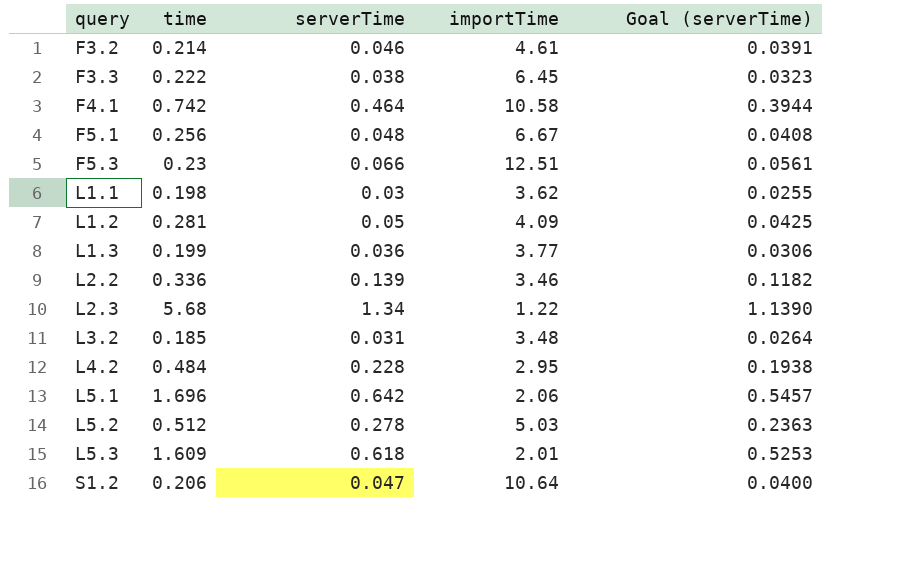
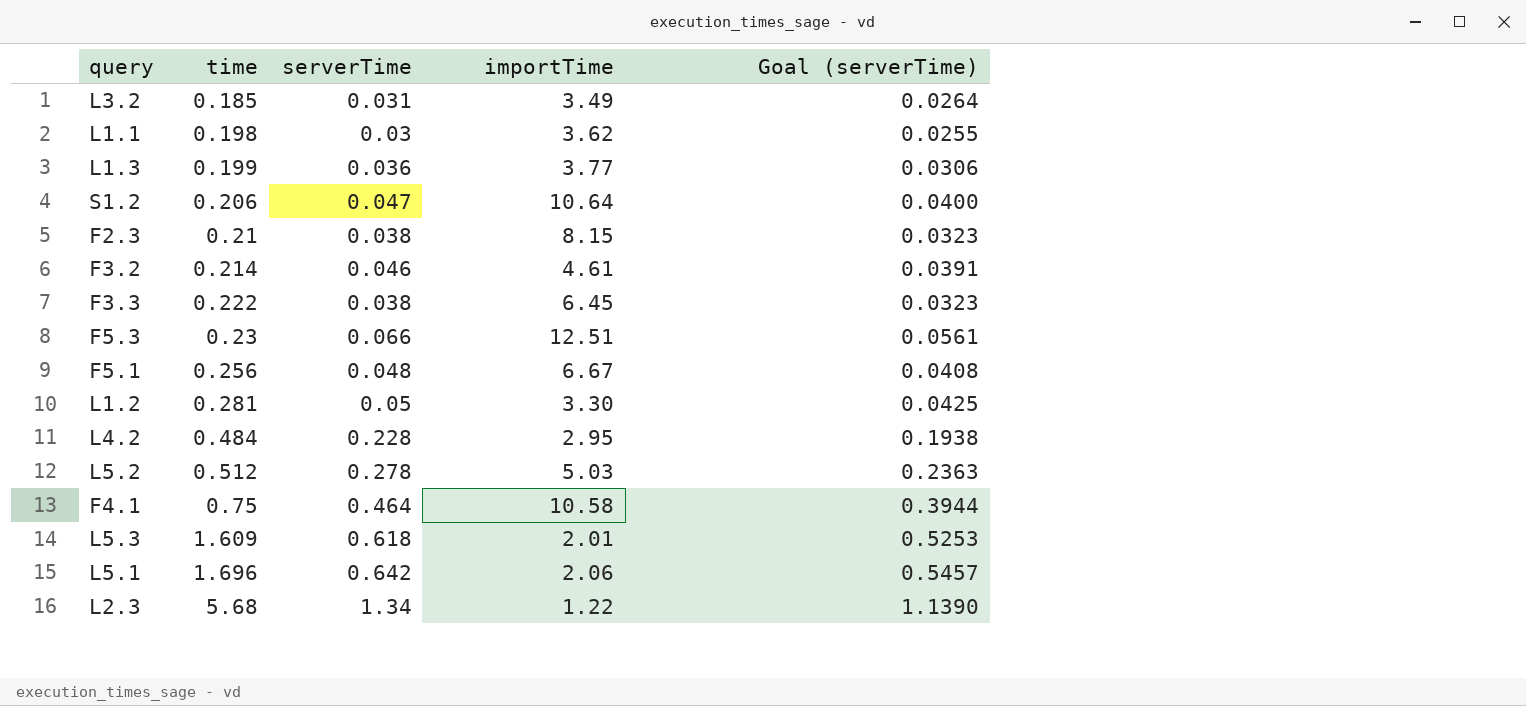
row order: query ascending -> time ascending
row L2.2: 0.336 | 0.139 | 3.46 | 0.1182 -> none
L3.2 | importTime: 3.48 -> 3.49
row F2.3: none -> 0.21 | 0.038 | 8.15 | 0.0323
L1.2 | importTime: 4.09 -> 3.30
F4.1 | time: 0.742 -> 0.75

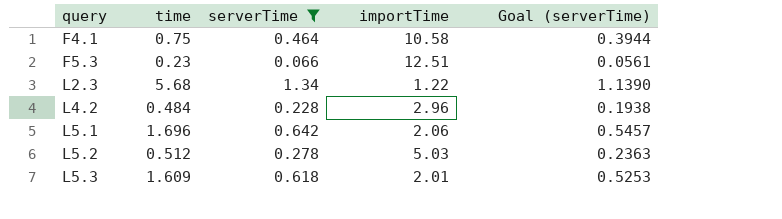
filter: none -> serverTime >= 0.066
row order: time ascending -> query ascending
L4.2 | importTime: 2.95 -> 2.96

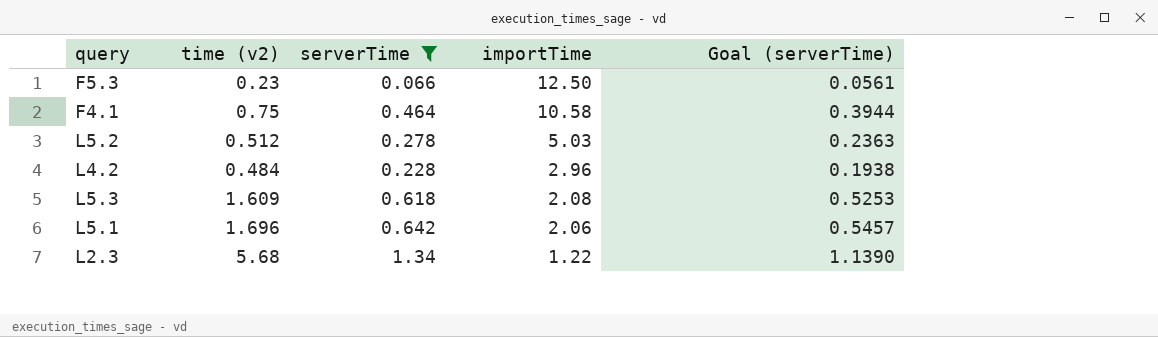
row order: query ascending -> importTime descending
column name: time -> time (v2)
F5.3 | importTime: 12.51 -> 12.50
L5.3 | importTime: 2.01 -> 2.08

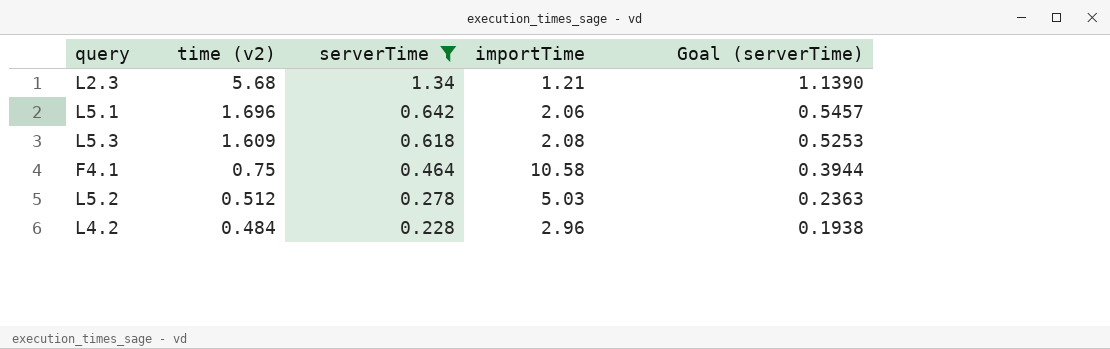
row order: importTime descending -> time (v2) descending
row F5.3: 0.23 | 0.066 | 12.50 | 0.0561 -> none
L2.3 | importTime: 1.22 -> 1.21

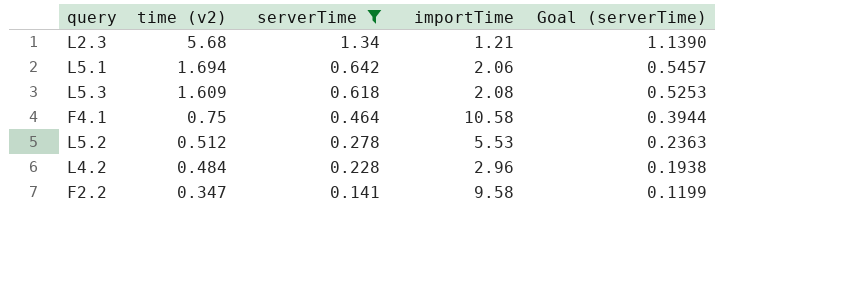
L5.1 | time (v2): 1.696 -> 1.694
L5.2 | importTime: 5.03 -> 5.53
row F2.2: none -> 0.347 | 0.141 | 9.58 | 0.1199

